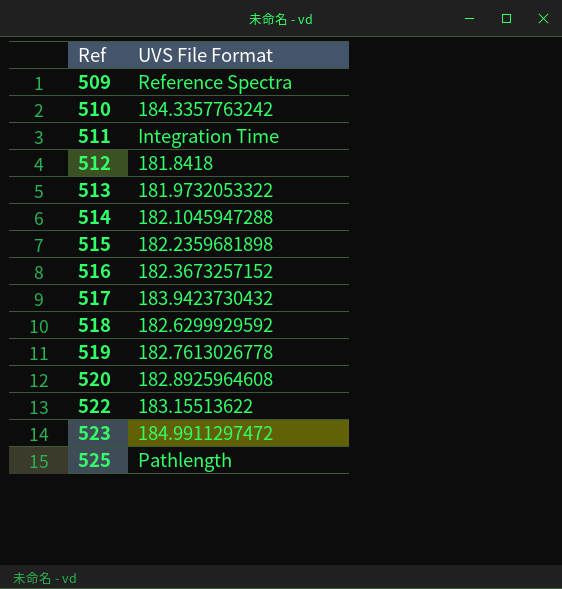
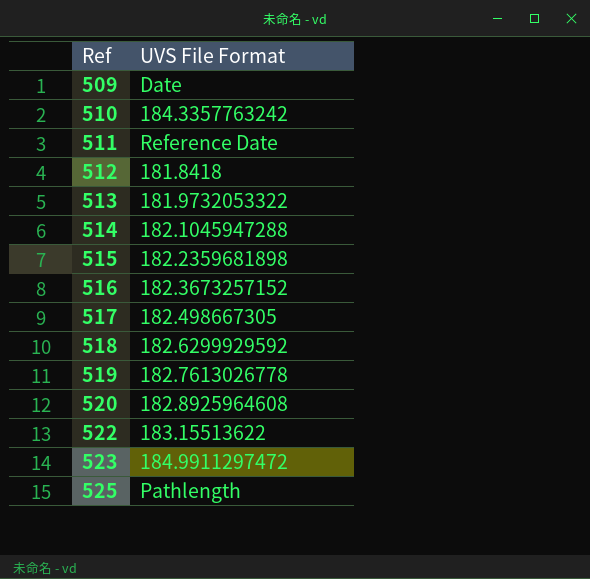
509 | UVS File Format: Reference Spectra -> Date
511 | UVS File Format: Integration Time -> Reference Date
517 | UVS File Format: 183.9423730432 -> 182.498667305

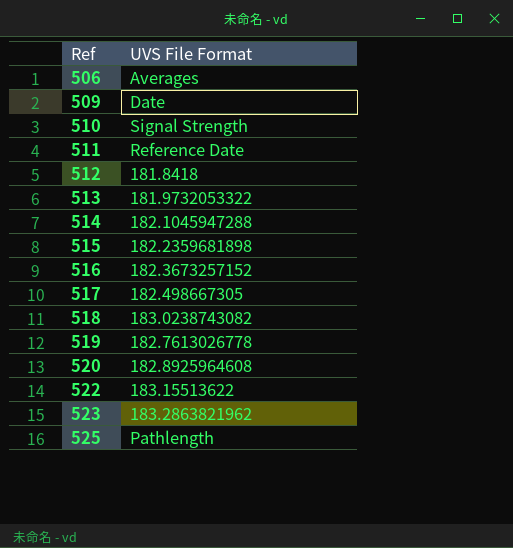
row 506: none -> Averages
510 | UVS File Format: 184.3357763242 -> Signal Strength
518 | UVS File Format: 182.6299929592 -> 183.0238743082
523 | UVS File Format: 184.9911297472 -> 183.2863821962

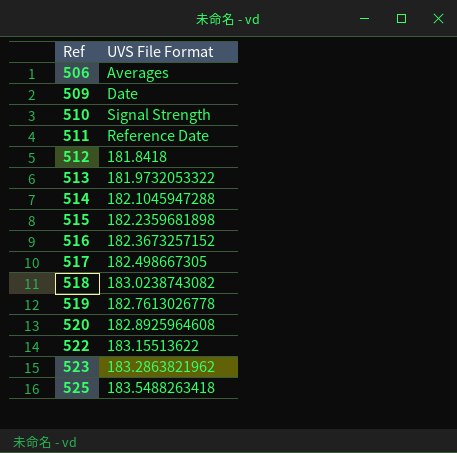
525 | UVS File Format: Pathlength -> 183.5488263418

